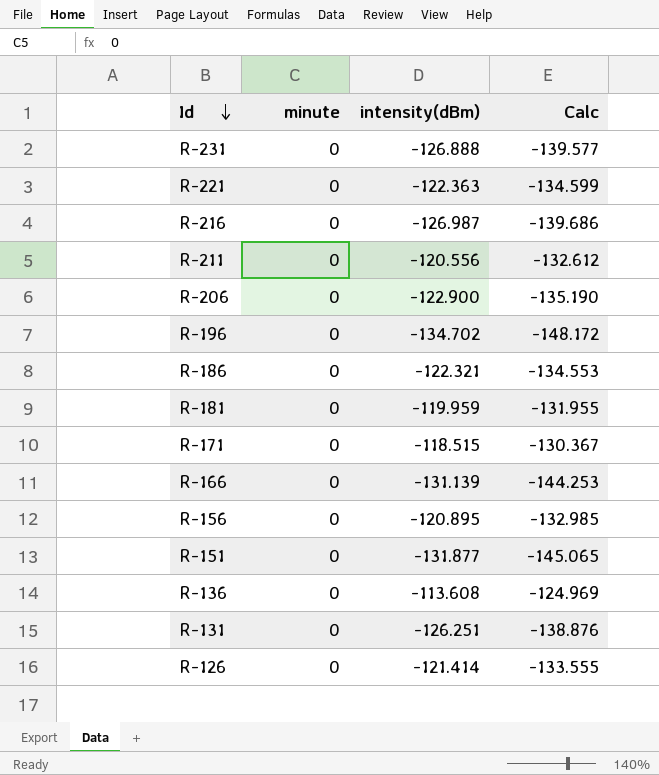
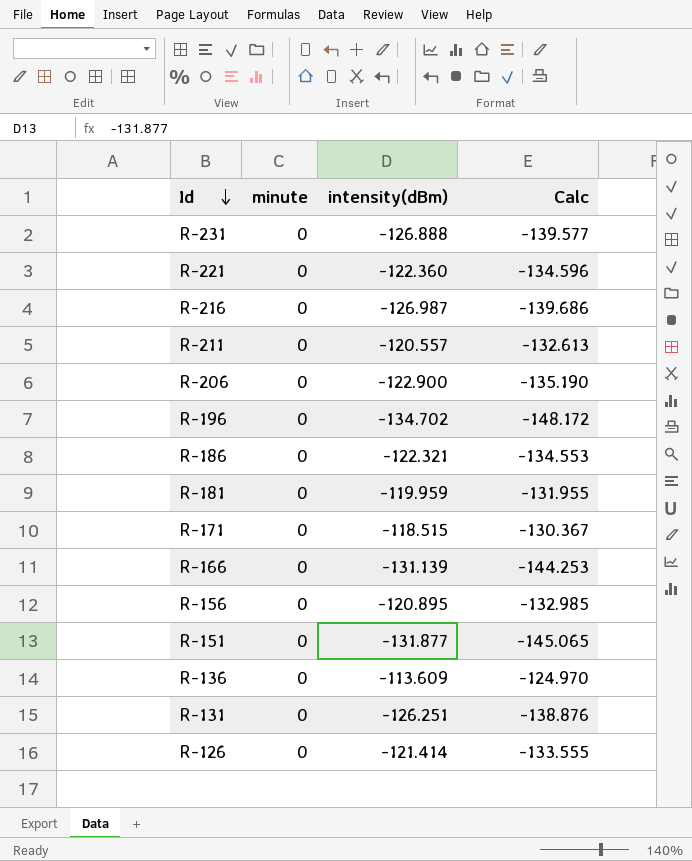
R-221 | intensity(dBm): -122.363 -> -122.360
R-221 | Calc: -134.599 -> -134.596
R-211 | intensity(dBm): -120.556 -> -120.557
R-211 | Calc: -132.612 -> -132.613
R-136 | intensity(dBm): -113.608 -> -113.609
R-136 | Calc: -124.969 -> -124.970

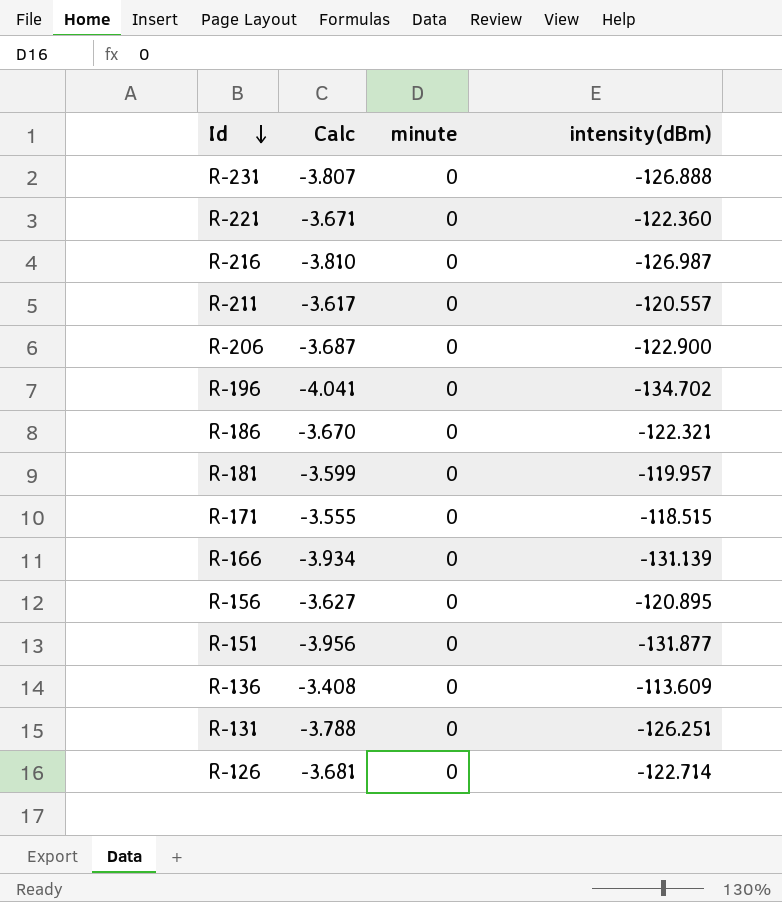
column Calc | formula: [intensity(dBm)] * 1.1 -> [intensity(dBm)] * 0.03
column Calc | position: 4 -> 2
R-181 | intensity(dBm): -119.959 -> -119.957
R-126 | intensity(dBm): -121.414 -> -122.714

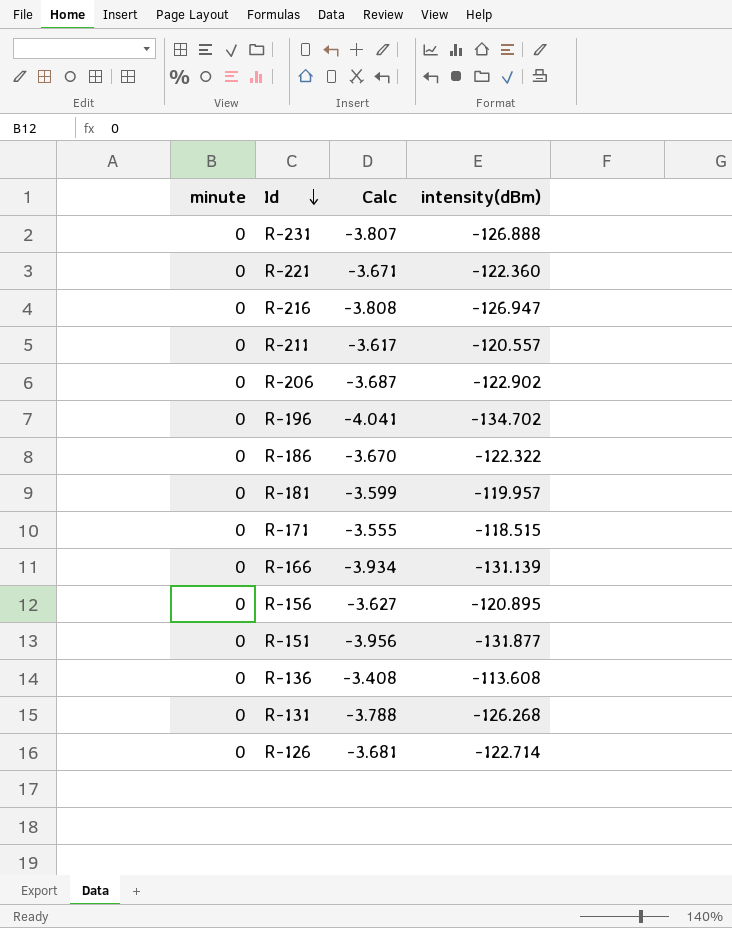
column minute | position: 3 -> 1
R-216 | Calc: -3.810 -> -3.808
R-216 | intensity(dBm): -126.987 -> -126.947
R-206 | intensity(dBm): -122.900 -> -122.902
R-186 | intensity(dBm): -122.321 -> -122.322
R-136 | intensity(dBm): -113.609 -> -113.608
R-131 | intensity(dBm): -126.251 -> -126.268

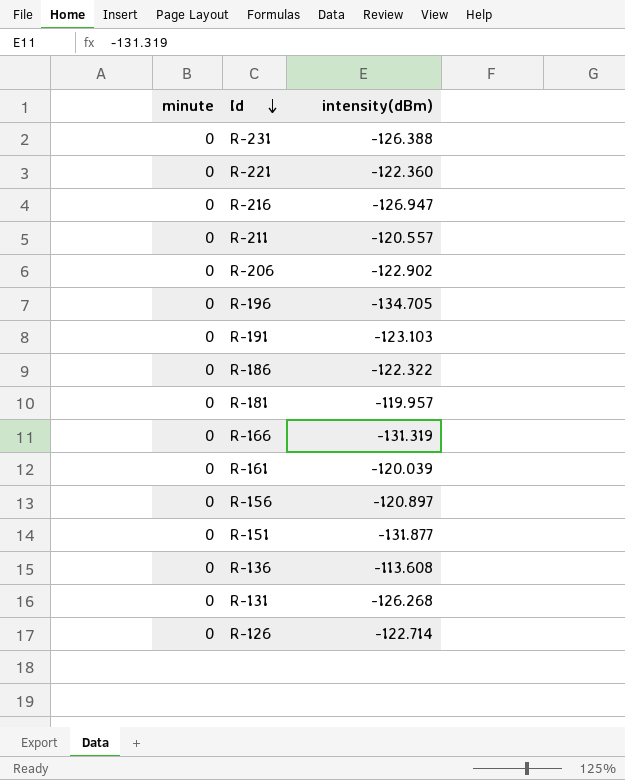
column Calc | formula: [intensity(dBm)] * 0.03 -> none
row R-171: 0 | -3.555 | -118.515 -> none
R-231 | intensity(dBm): -126.888 -> -126.388
R-196 | intensity(dBm): -134.702 -> -134.705
row R-191: none -> 0 | -123.103
R-166 | intensity(dBm): -131.139 -> -131.319
row R-161: none -> 0 | -120.039
R-156 | intensity(dBm): -120.895 -> -120.897

